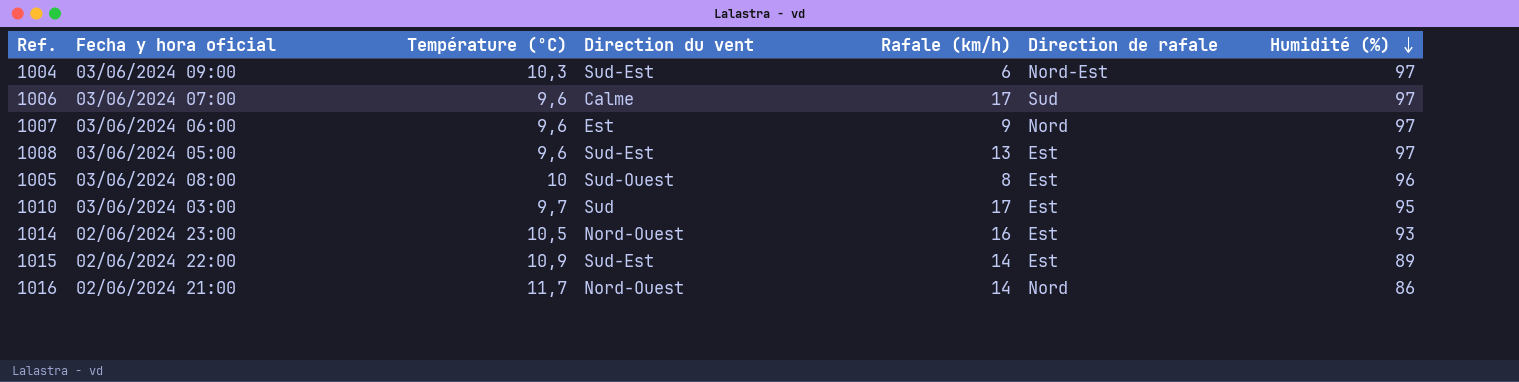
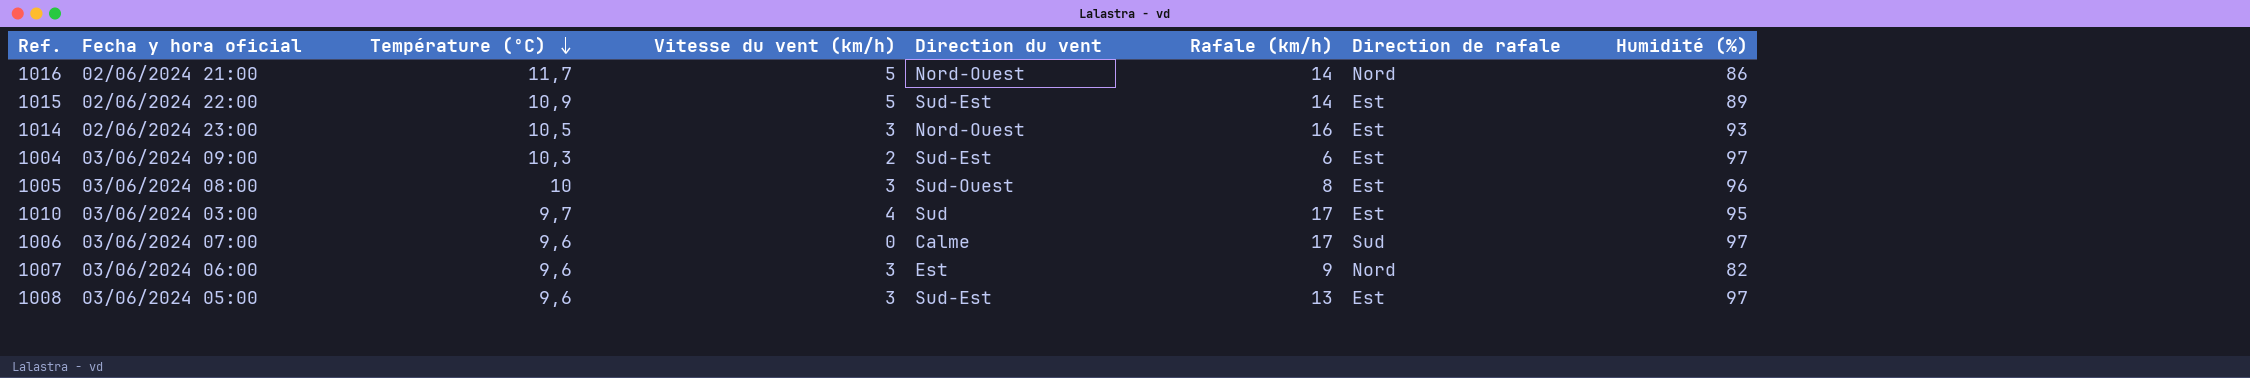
row order: Humidité (%) descending -> Température (ºC) descending
column Vitesse du vent (km/h) | position: none -> 4
1004 | Direction de rafale: Nord-Est -> Est
1007 | Humidité (%): 97 -> 82

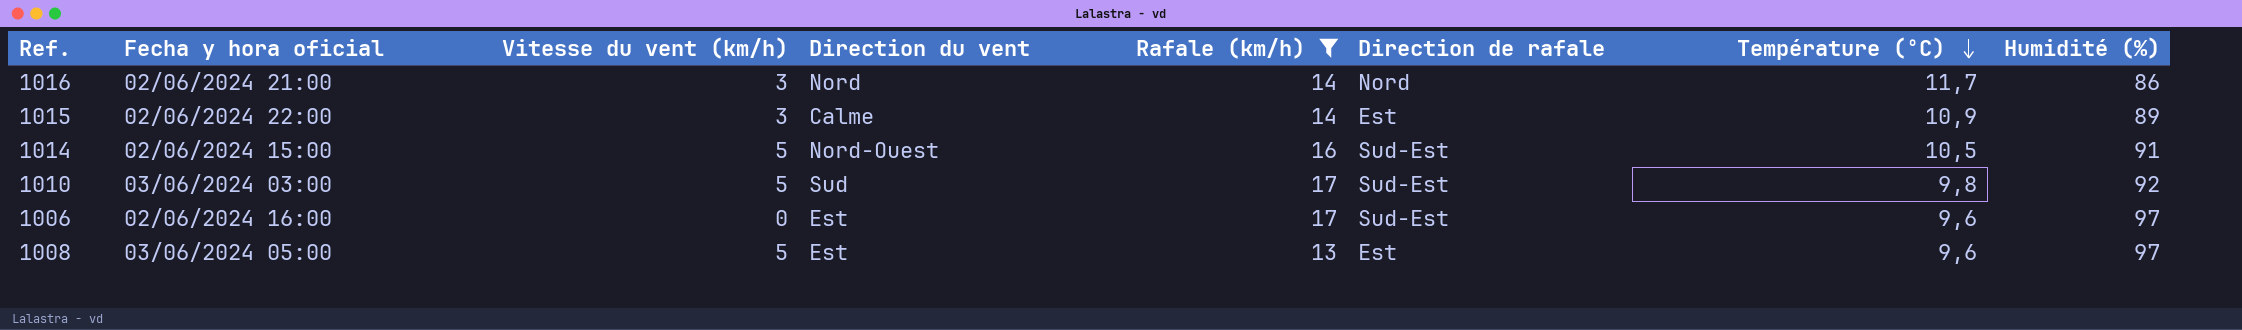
filter: none -> Rafale (km/h) >= 13
column Température (ºC) | position: 3 -> 7
1016 | Vitesse du vent (km/h): 5 -> 3
1016 | Direction du vent: Nord-Ouest -> Nord
1015 | Vitesse du vent (km/h): 5 -> 3
1015 | Direction du vent: Sud-Est -> Calme
1014 | Fecha y hora oficial: 02/06/2024 23:00 -> 02/06/2024 15:00
1014 | Vitesse du vent (km/h): 3 -> 5
1014 | Direction de rafale: Est -> Sud-Est
1014 | Humidité (%): 93 -> 91
1010 | Vitesse du vent (km/h): 4 -> 5
1010 | Direction de rafale: Est -> Sud-Est
1010 | Température (ºC): 9,7 -> 9,8
1010 | Humidité (%): 95 -> 92
1006 | Fecha y hora oficial: 03/06/2024 07:00 -> 02/06/2024 16:00
1006 | Direction du vent: Calme -> Est
1006 | Direction de rafale: Sud -> Sud-Est
1008 | Vitesse du vent (km/h): 3 -> 5
1008 | Direction du vent: Sud-Est -> Est

